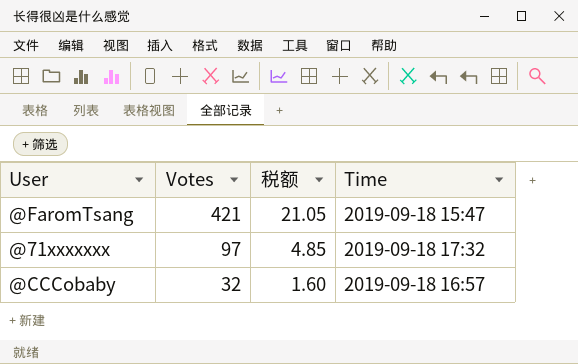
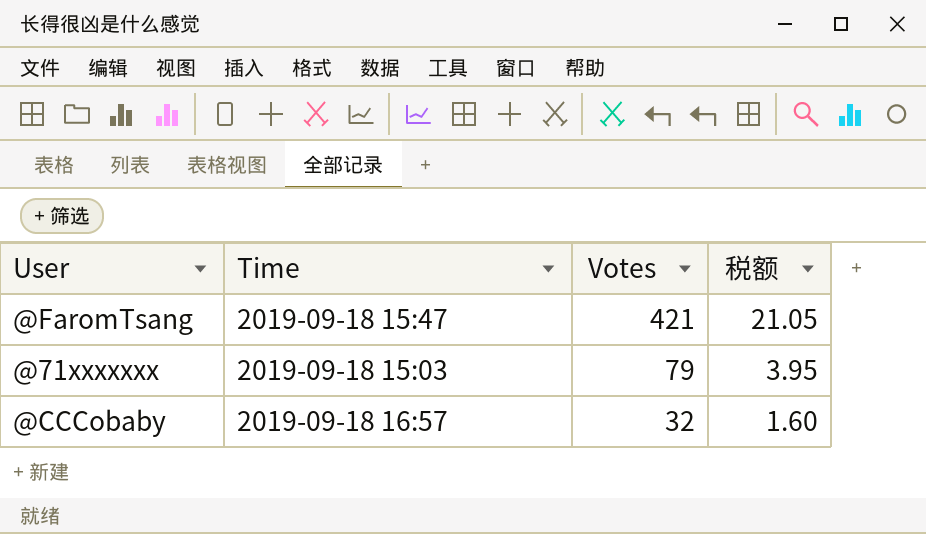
column Time | position: 4 -> 2
@71xxxxxxx | Time: 2019-09-18 17:32 -> 2019-09-18 15:03
@71xxxxxxx | Votes: 97 -> 79
@71xxxxxxx | 税额: 4.85 -> 3.95

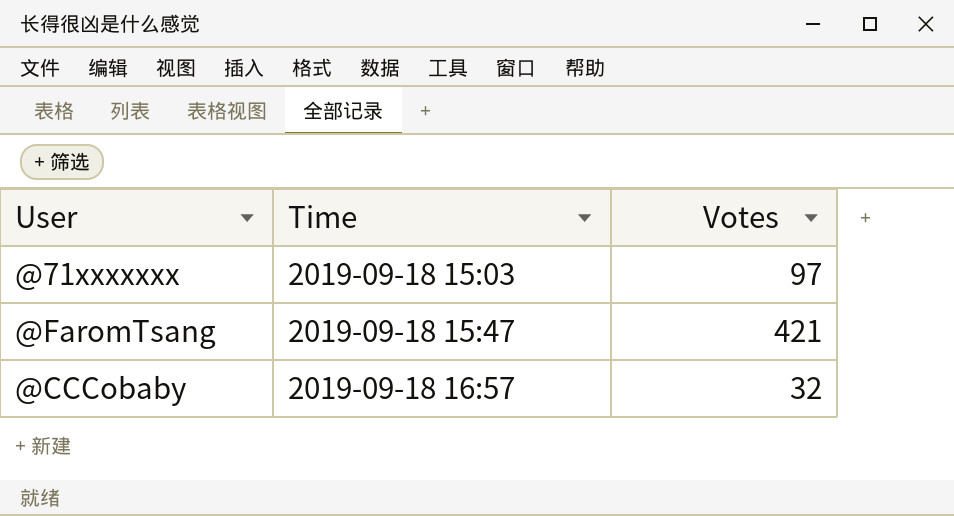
row order: Votes descending -> Time ascending
column 税额 | formula: [Votes] * 0.05 -> none
@71xxxxxxx | Votes: 79 -> 97

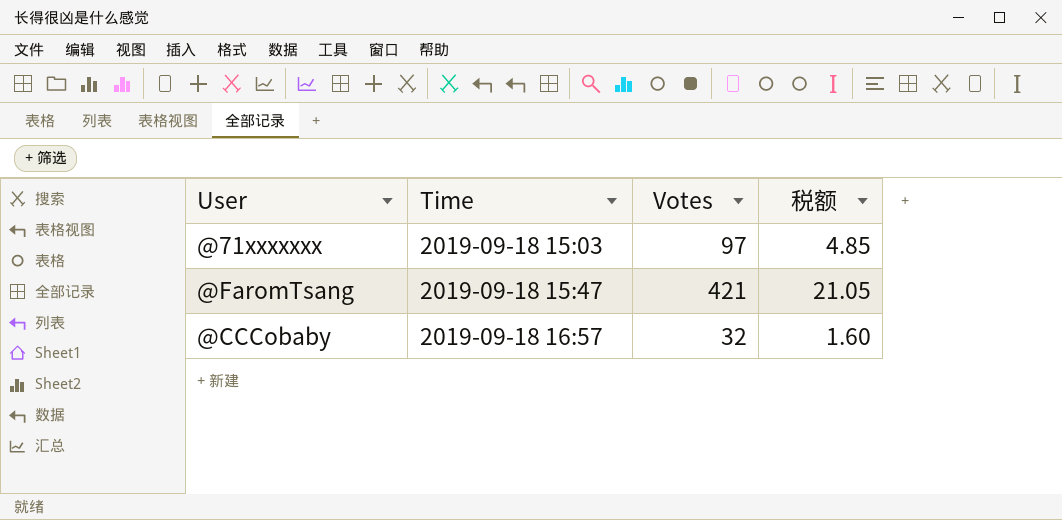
column 税额 | formula: none -> [Votes] * 0.05

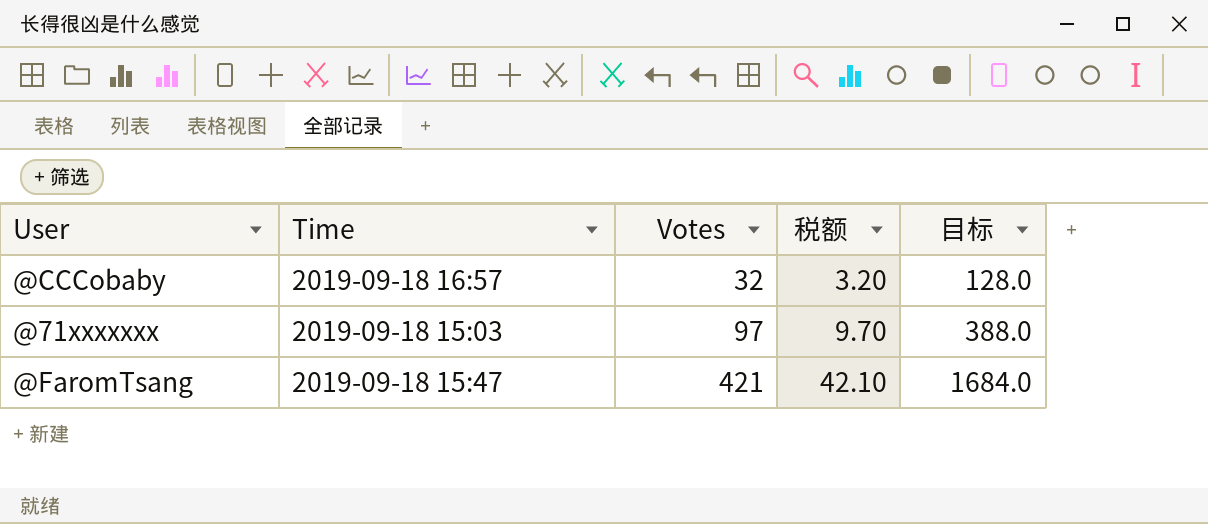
row order: Time ascending -> Votes ascending
column 税额 | formula: [Votes] * 0.05 -> [Votes] * 0.1
column 目标 | formula: none -> [Votes] * 4

